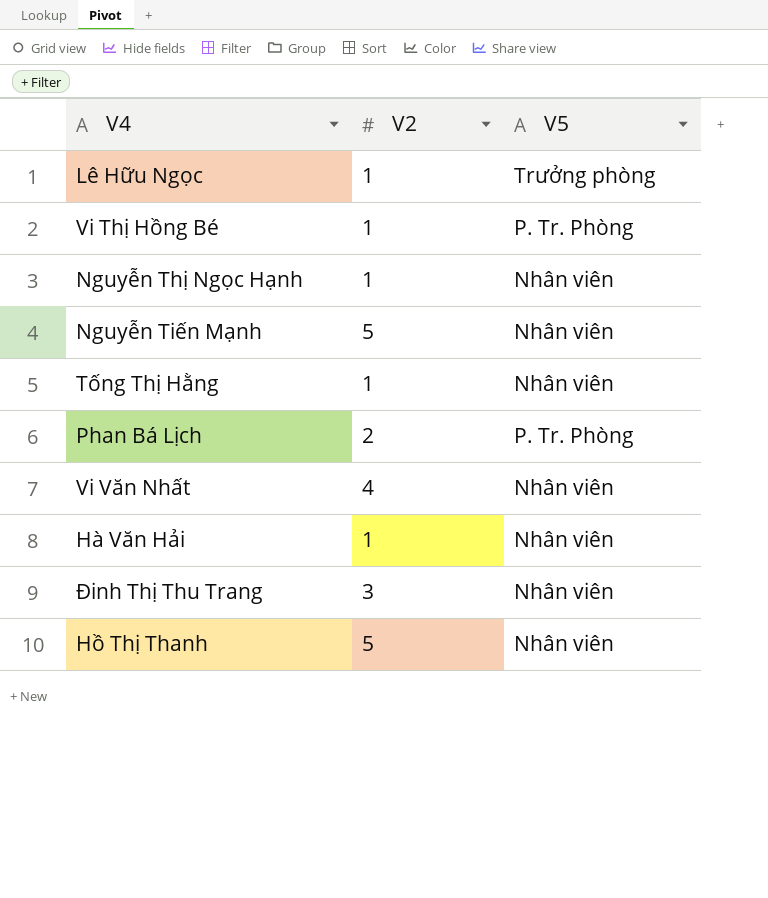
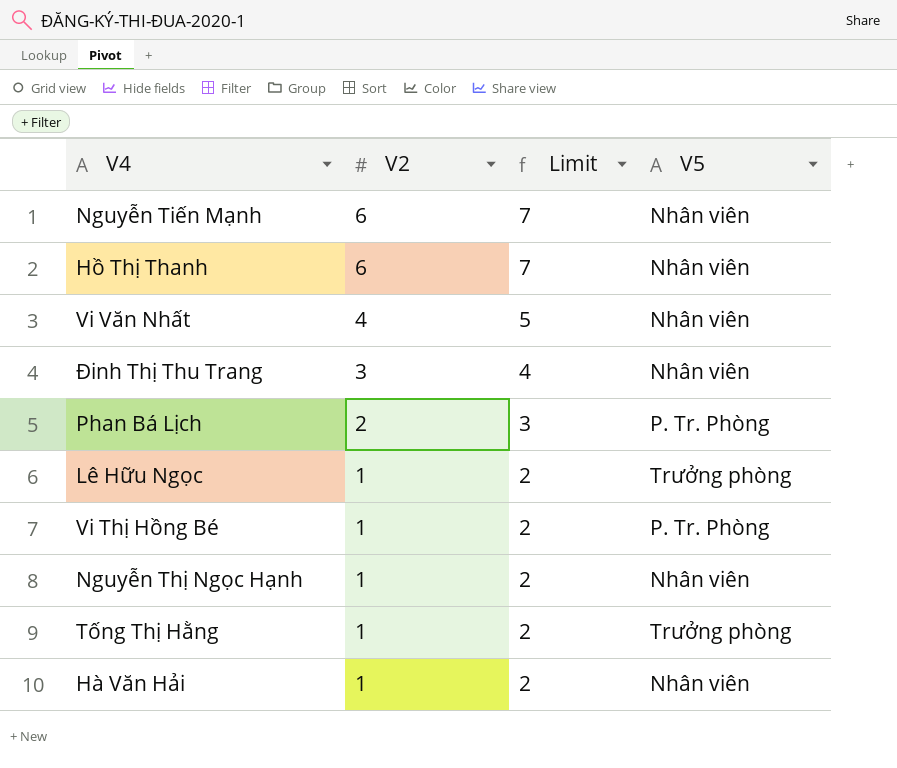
row order: none -> V2 descending
column Limit | formula: none -> [V2] + 1
Nguyễn Tiến Mạnh | V2: 5 -> 6
Hồ Thị Thanh | V2: 5 -> 6
Tống Thị Hằng | V5: Nhân viên -> Trưởng phòng

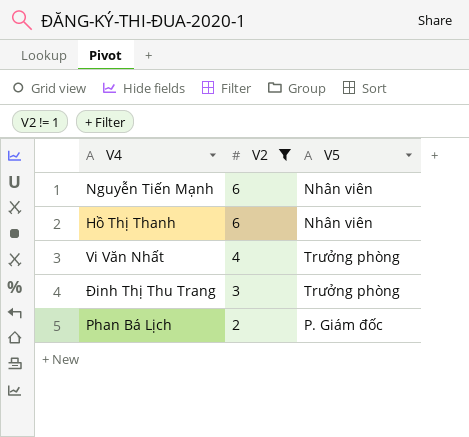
filter: none -> V2 != 1
column Limit | formula: [V2] + 1 -> none
Vi Văn Nhất | V5: Nhân viên -> Trưởng phòng
Đinh Thị Thu Trang | V5: Nhân viên -> Trưởng phòng
Phan Bá Lịch | V5: P. Tr. Phòng -> P. Giám đốc

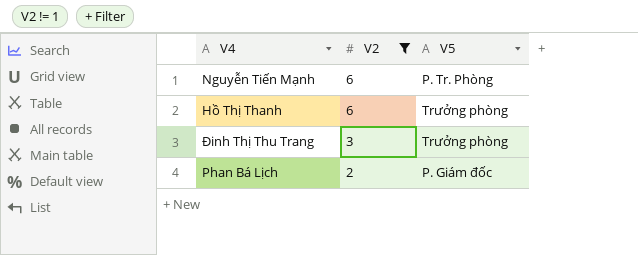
row Vi Văn Nhất: 4 | Trưởng phòng -> none
Nguyễn Tiến Mạnh | V5: Nhân viên -> P. Tr. Phòng
Hồ Thị Thanh | V5: Nhân viên -> Trưởng phòng

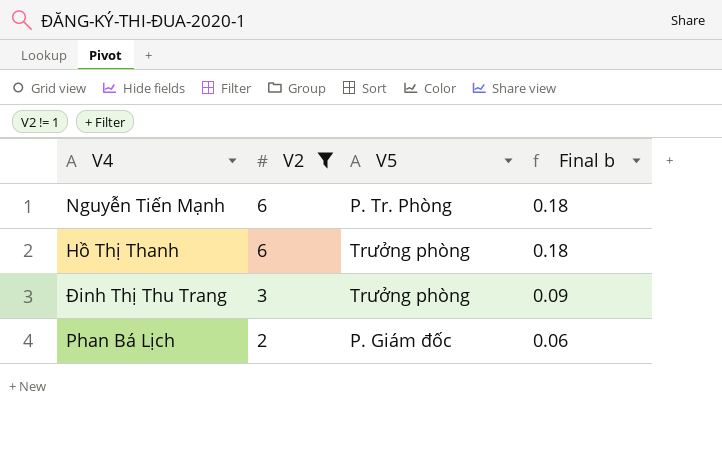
column Final b | formula: none -> [V2] * 0.03

